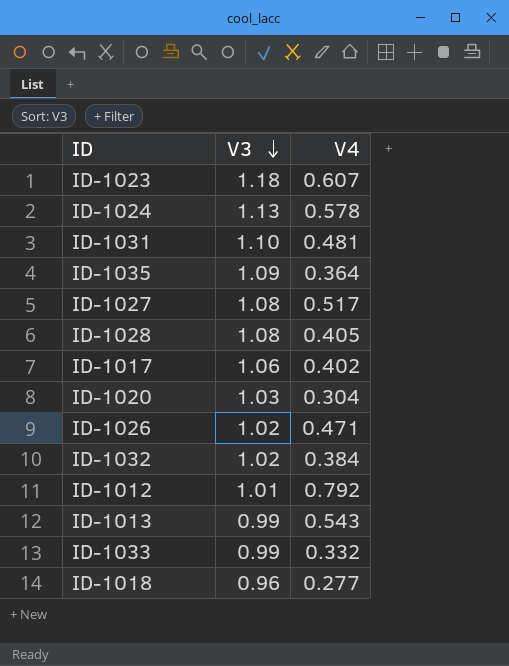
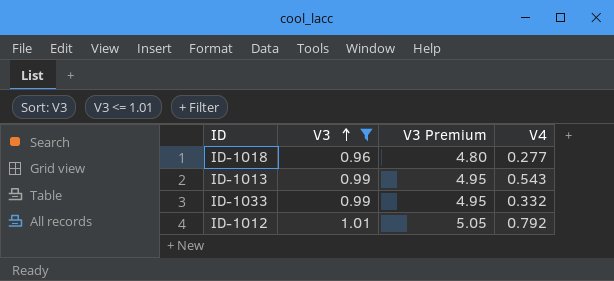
filter: none -> V3 <= 1.01
row order: V3 descending -> V3 ascending
column V3 Premium | formula: none -> [V3] * 5

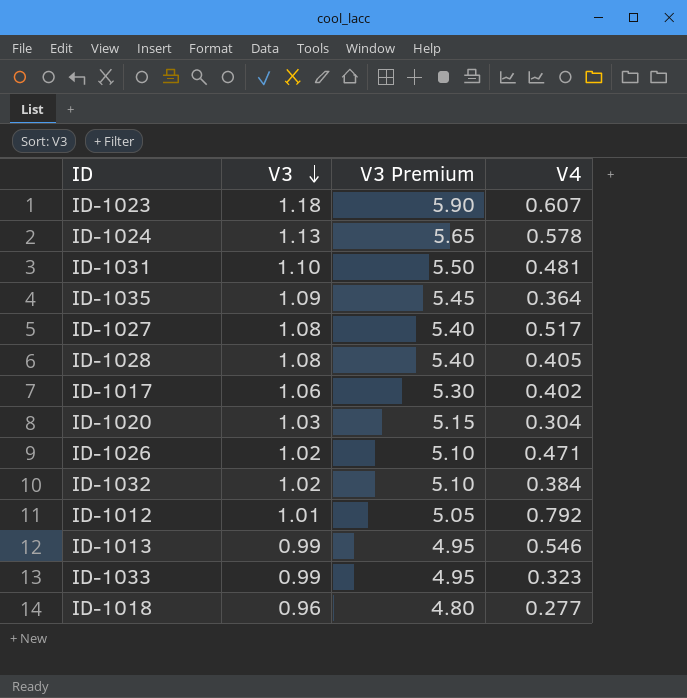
filter: V3 <= 1.01 -> none
row order: V3 ascending -> V3 descending
ID-1013 | V4: 0.543 -> 0.546
ID-1033 | V4: 0.332 -> 0.323

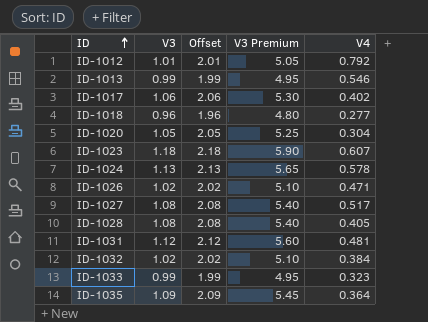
row order: V3 descending -> ID ascending
column Offset | formula: none -> [V3] + 1
ID-1020 | V3: 1.03 -> 1.05
ID-1020 | V3 Premium: 5.15 -> 5.25
ID-1031 | V3: 1.10 -> 1.12
ID-1031 | V3 Premium: 5.50 -> 5.60

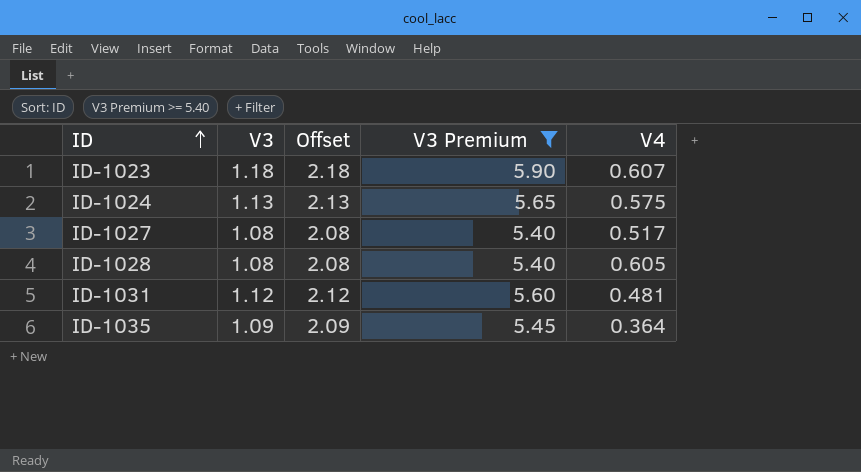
filter: none -> V3 Premium >= 5.40
ID-1024 | V4: 0.578 -> 0.575
ID-1028 | V4: 0.405 -> 0.605

